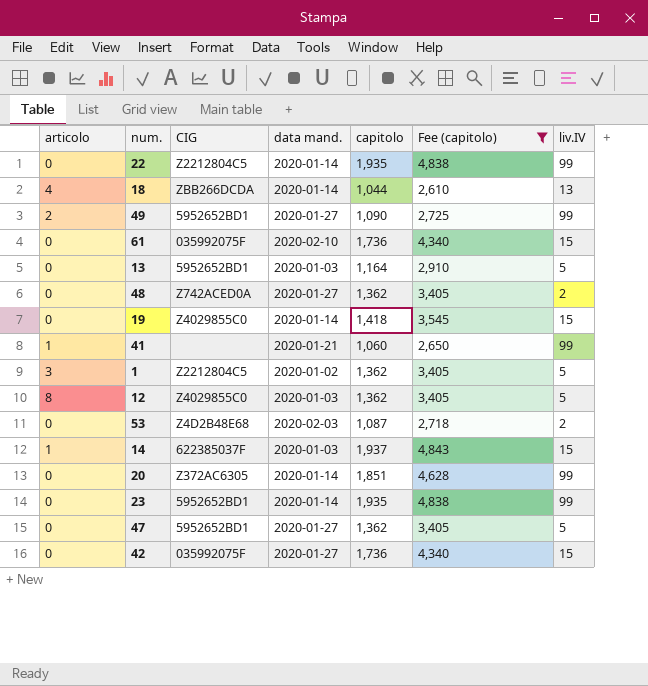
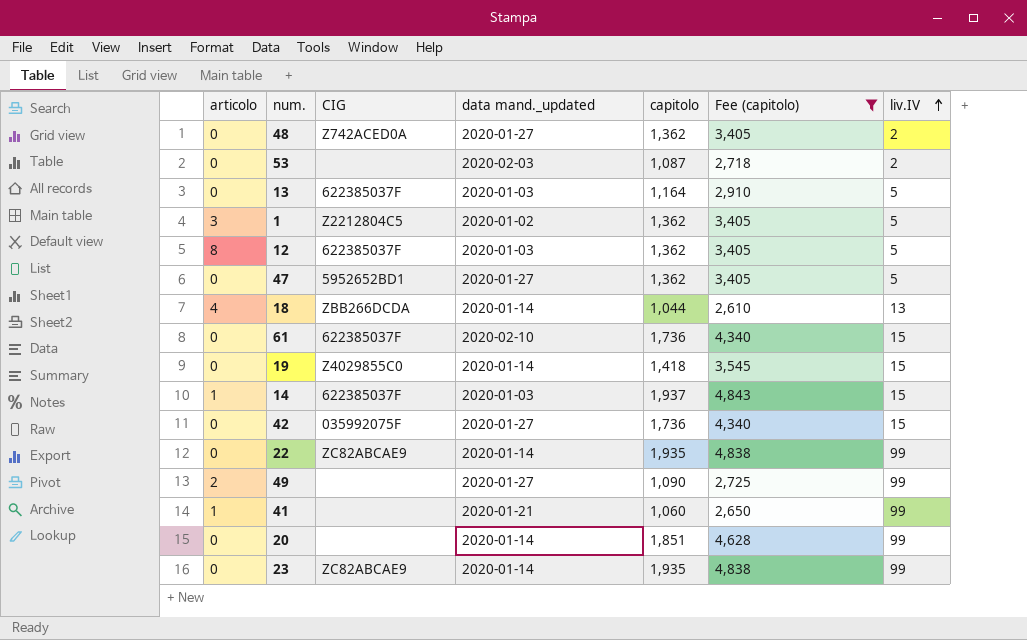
row order: none -> liv.IV ascending
column name: data mand. -> data mand._updated
53 | CIG: Z4D2B48E68 -> none
13 | CIG: 5952652BD1 -> 622385037F
12 | CIG: Z4029855C0 -> 622385037F
61 | CIG: 035992075F -> 622385037F
22 | CIG: Z2212804C5 -> ZC82ABCAE9
49 | CIG: 5952652BD1 -> none
20 | CIG: Z372AC6305 -> none
23 | CIG: 5952652BD1 -> ZC82ABCAE9

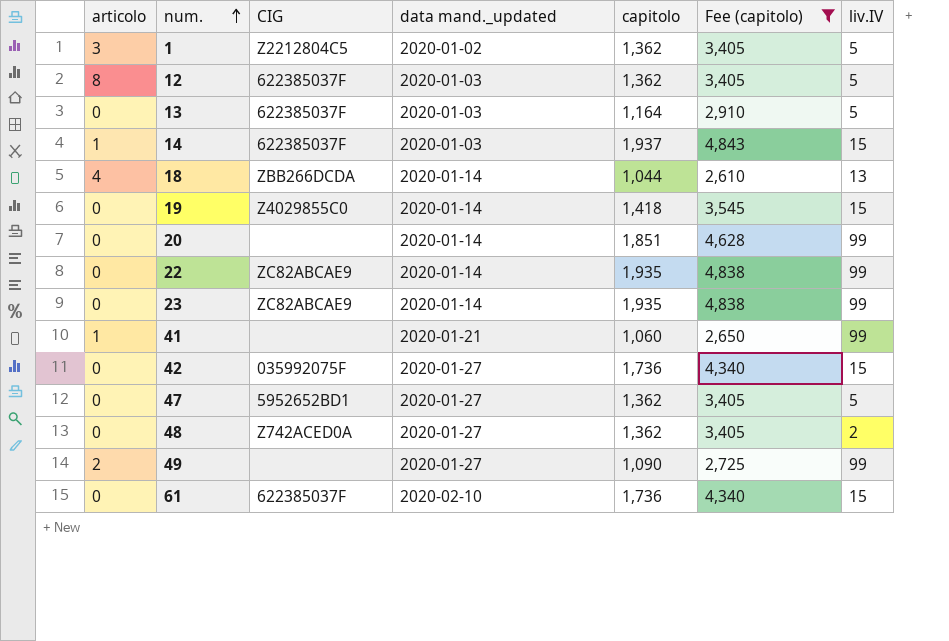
row order: liv.IV ascending -> num. ascending
row 53: 0 | none | 2020-02-03 | 1,087 | 2,718 | 2 -> none

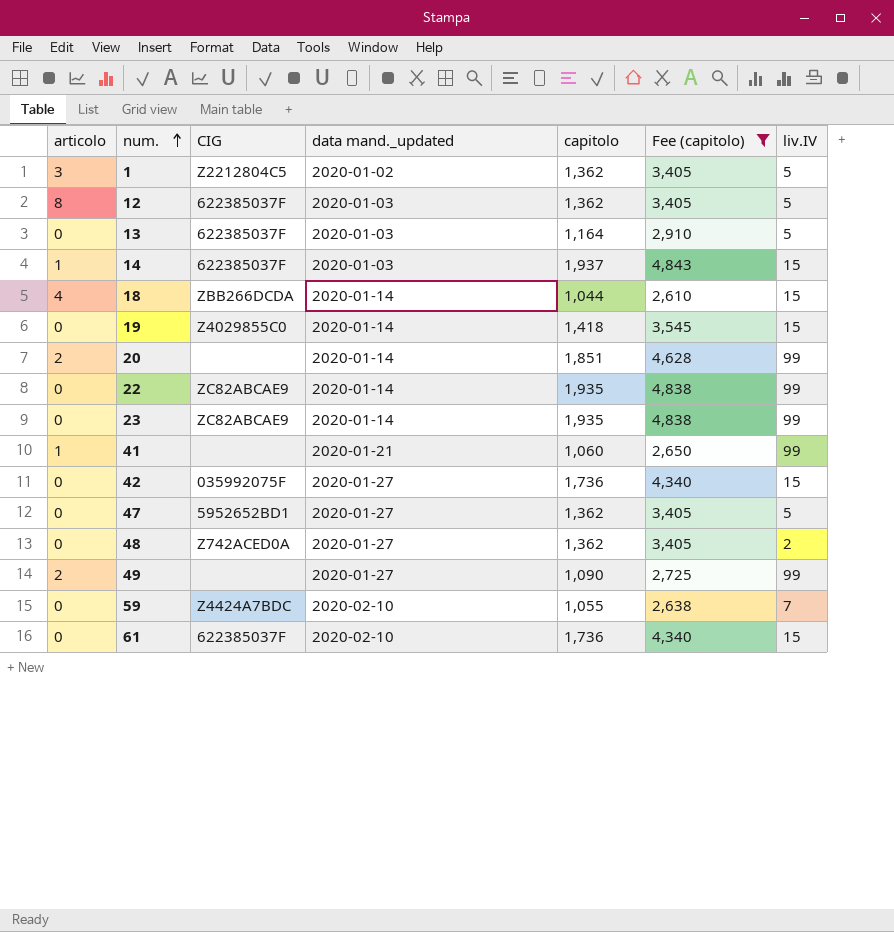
18 | liv.IV: 13 -> 15
20 | articolo: 0 -> 2
row 59: none -> 0 | Z4424A7BDC | 2020-02-10 | 1,055 | 2,638 | 7

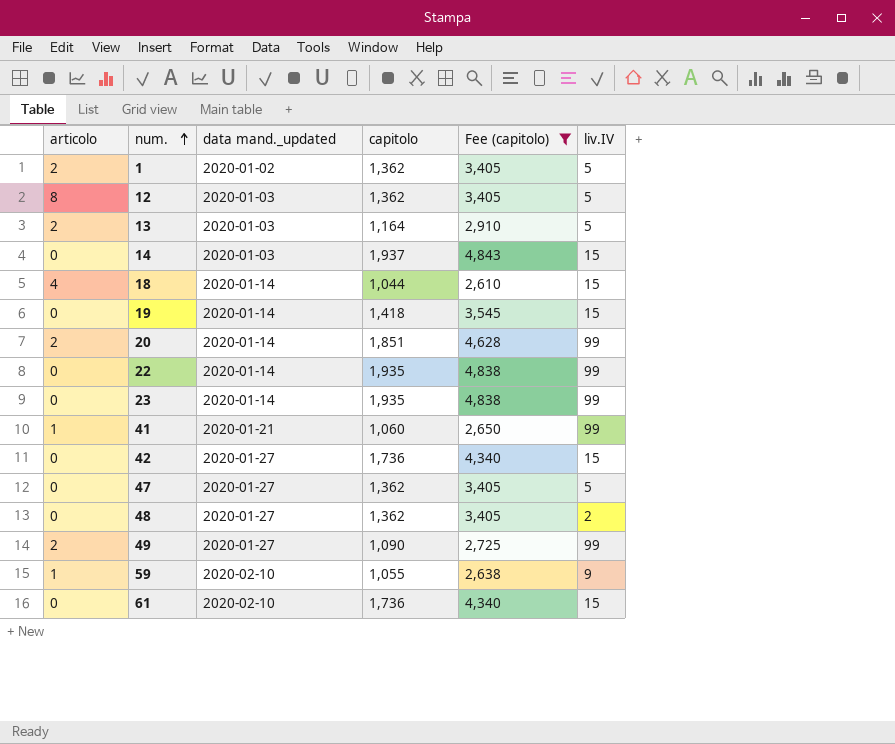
column CIG | position: 3 -> none
1 | articolo: 3 -> 2
13 | articolo: 0 -> 2
14 | articolo: 1 -> 0
59 | articolo: 0 -> 1
59 | liv.IV: 7 -> 9

